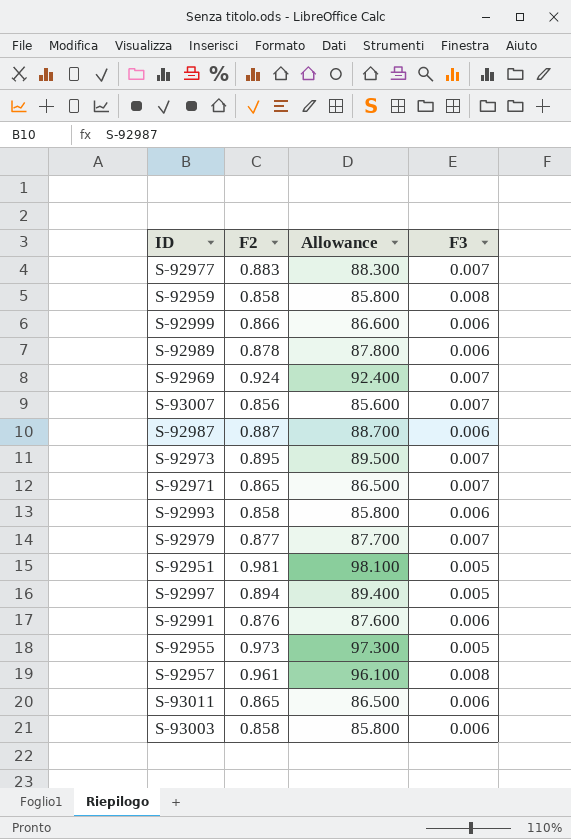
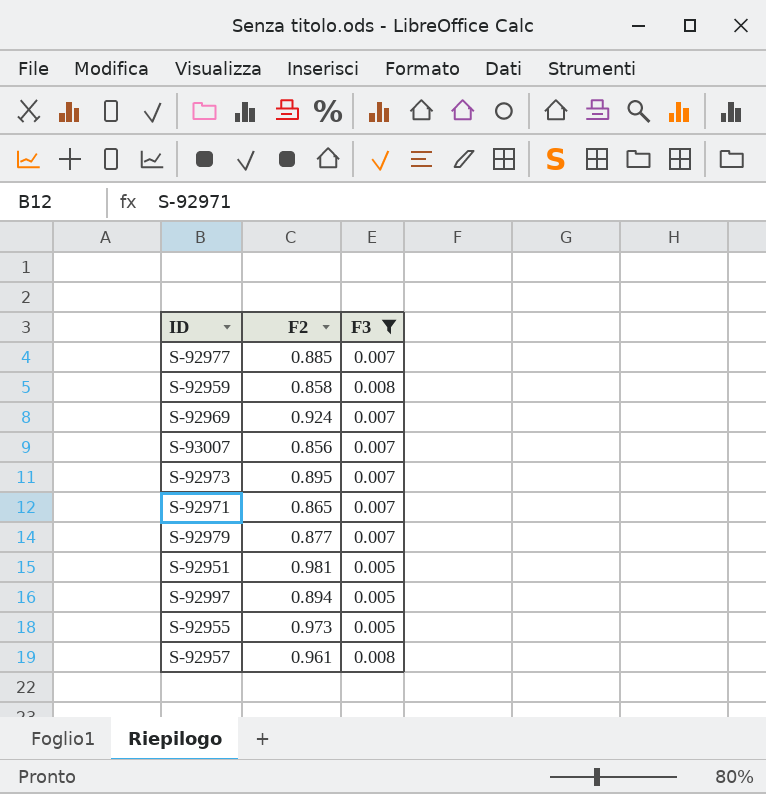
filter: none -> F3 != 0.006
column Allowance | formula: [F2] * 100 -> none
S-92977 | F2: 0.883 -> 0.885

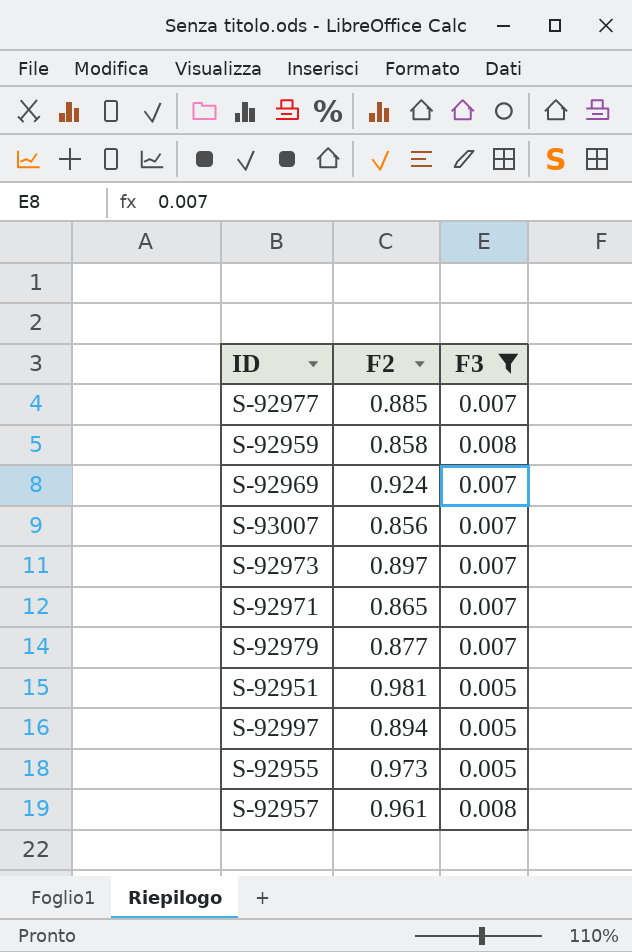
S-92973 | F2: 0.895 -> 0.897

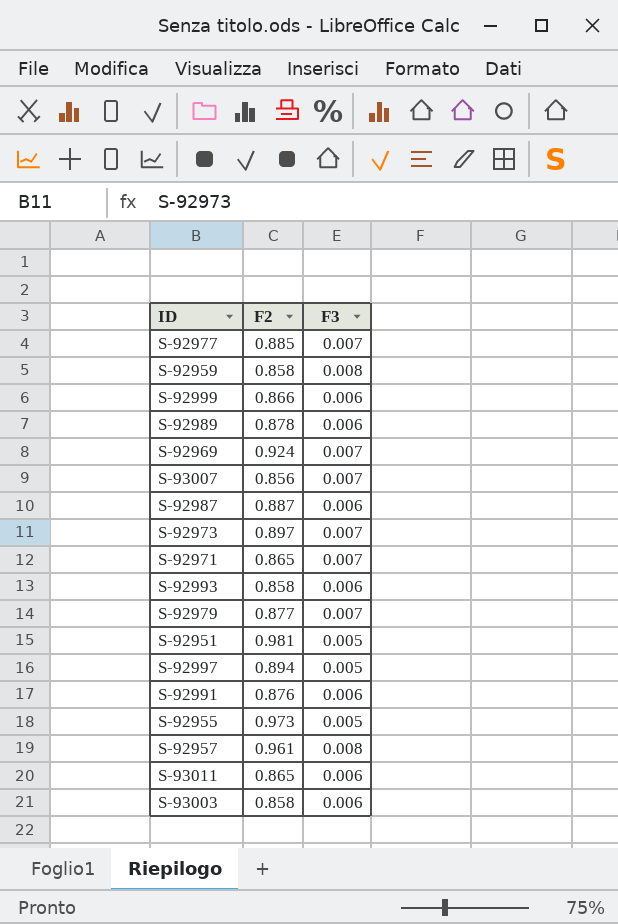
filter: F3 != 0.006 -> none

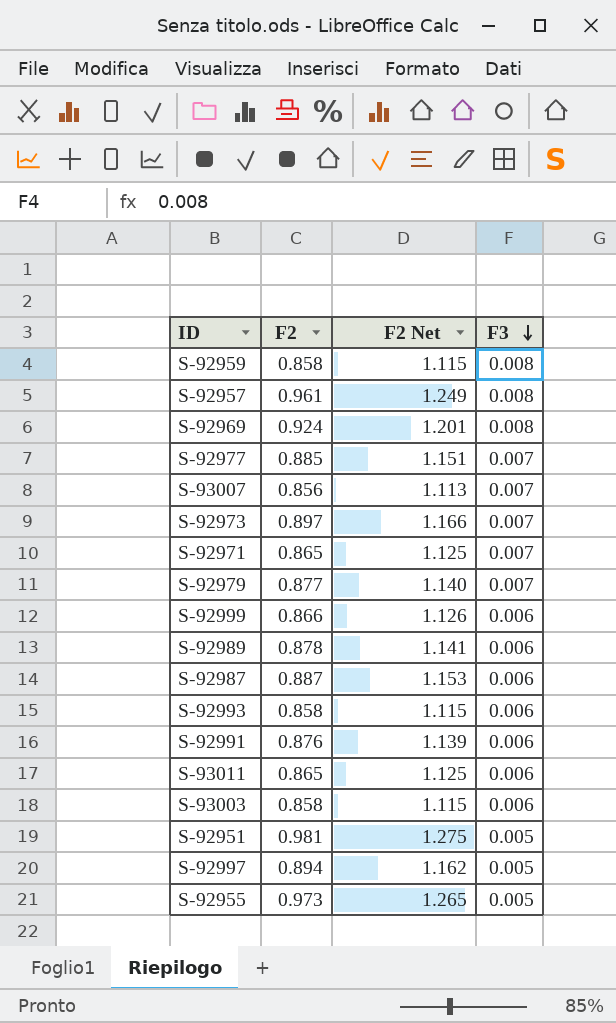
row order: none -> F3 descending
column F2 Net | formula: none -> [F2] * 1.3
S-92969 | F3: 0.007 -> 0.008

